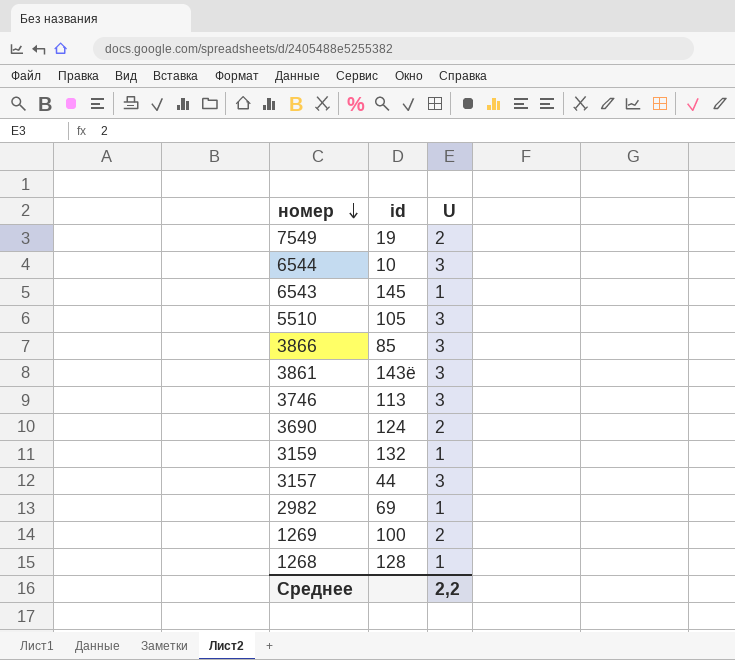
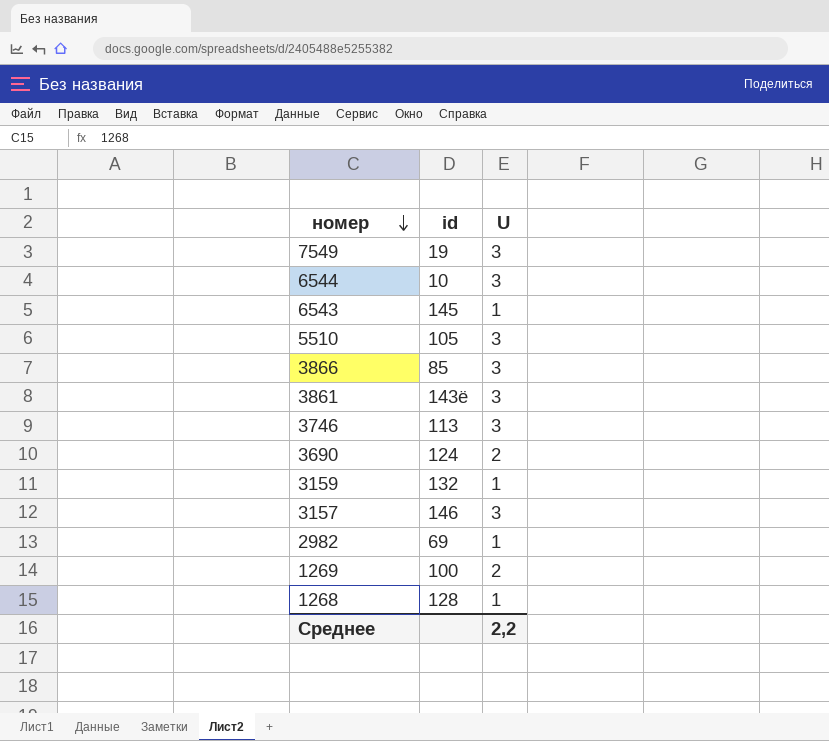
7549 | U: 2 -> 3
3157 | id: 44 -> 146

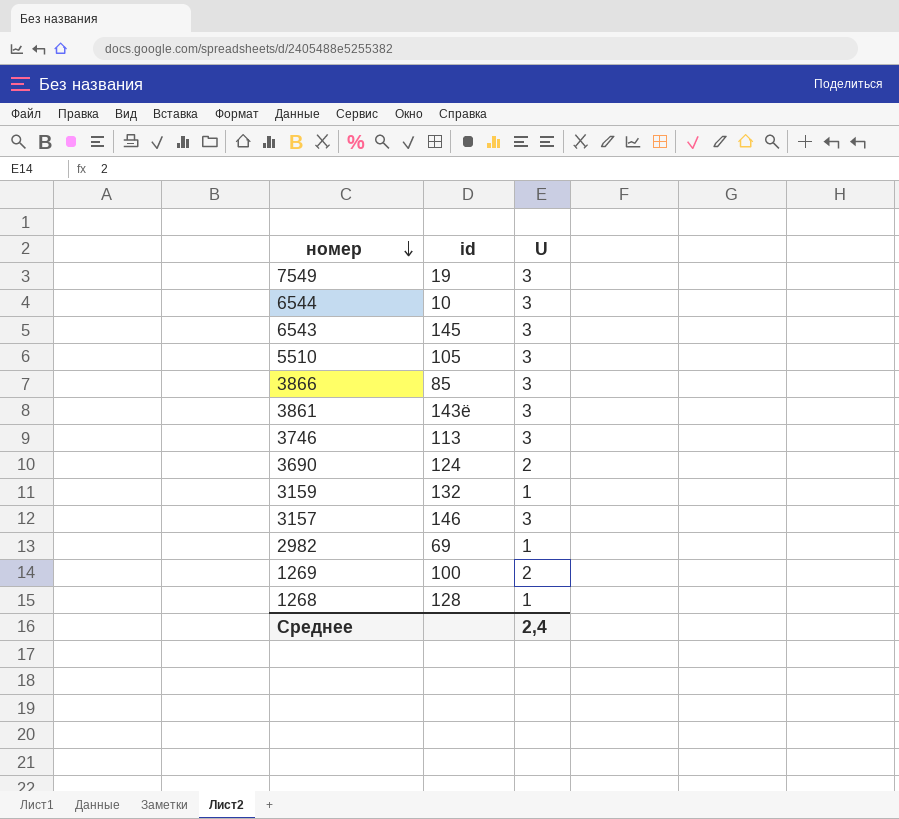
6543 | U: 1 -> 3
Среднее | U: 2,2 -> 2,4

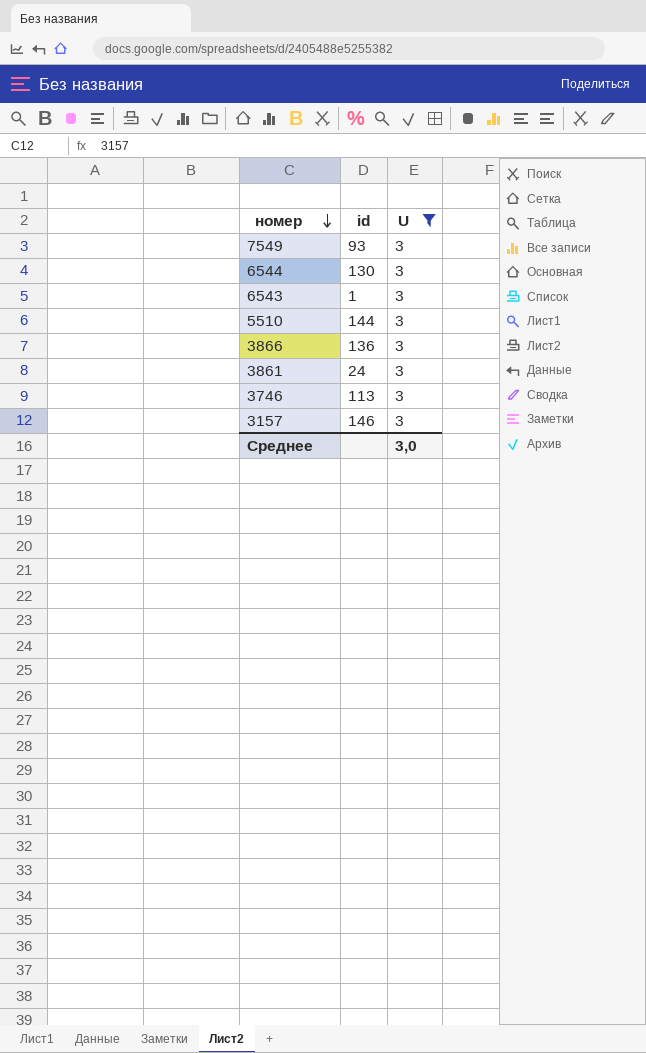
filter: none -> U = 3
7549 | id: 19 -> 93
6544 | id: 10 -> 130
6543 | id: 145 -> 1
5510 | id: 105 -> 144
3866 | id: 85 -> 136
3861 | id: 143ё -> 24
Среднее | U: 2,4 -> 3,0

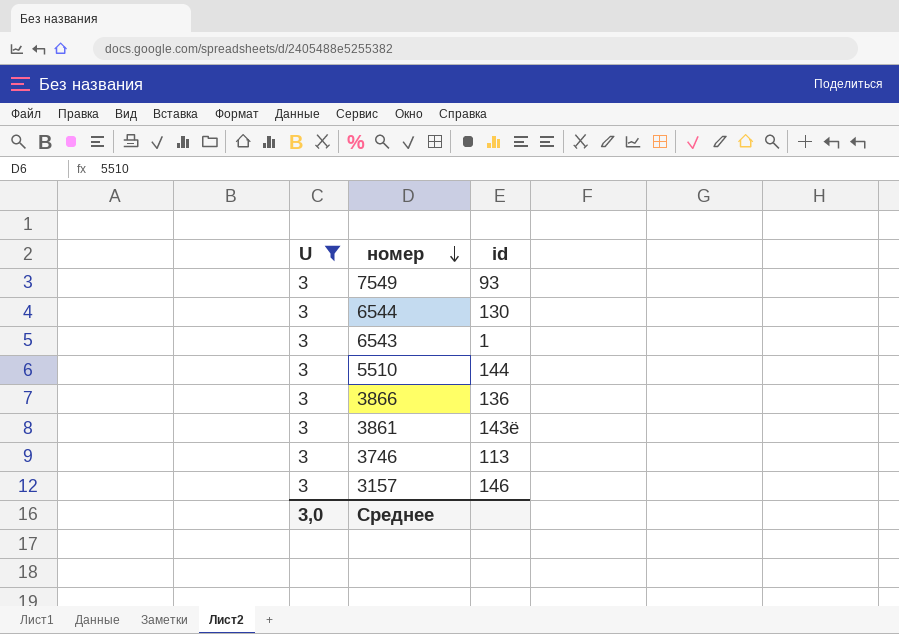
column U | position: 3 -> 1
3861 | id: 24 -> 143ё

